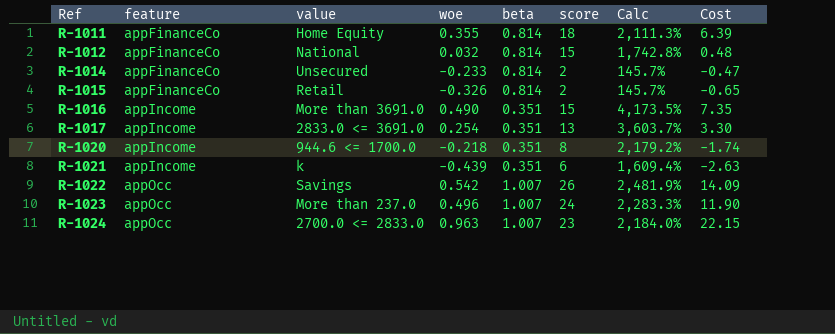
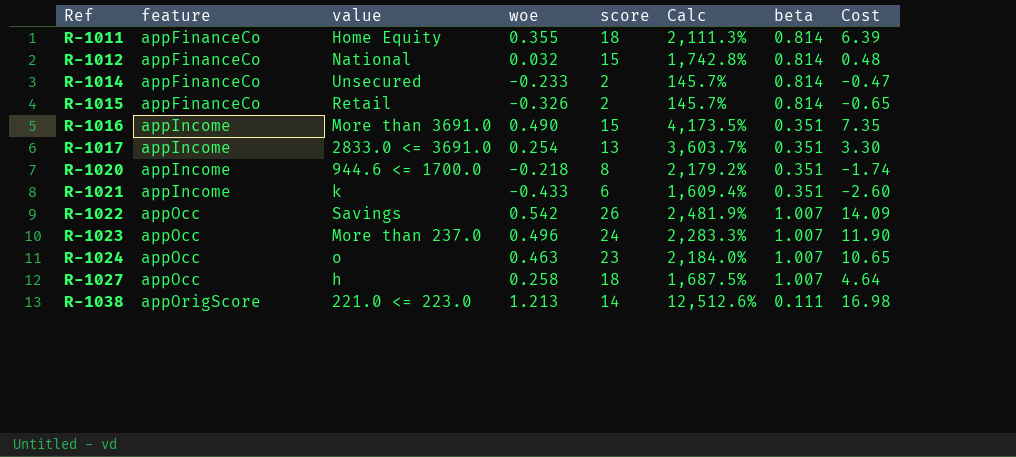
column beta | position: 5 -> 7
R-1021 | woe: -0.439 -> -0.433
R-1021 | Cost: -2.63 -> -2.60
R-1024 | value: 2700.0 <= 2833.0 -> o
R-1024 | woe: 0.963 -> 0.463
R-1024 | Cost: 22.15 -> 10.65
row R-1027: none -> appOcc | h | 0.258 | 18 | 1,687.5% | 1.007 | 4.64
row R-1038: none -> appOrigScore | 221.0 <= 223.0 | 1.213 | 14 | 12,512.6% | 0.111 | 16.98

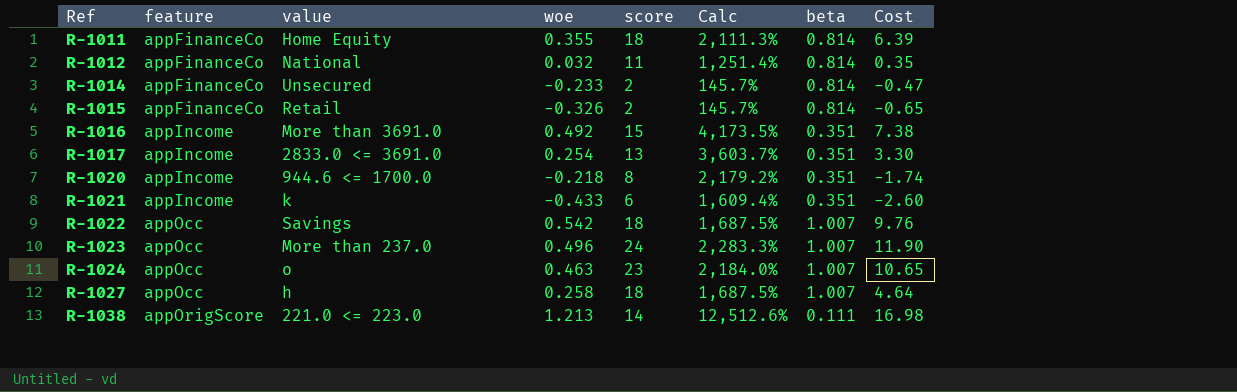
R-1012 | score: 15 -> 11
R-1012 | Calc: 1,742.8% -> 1,251.4%
R-1012 | Cost: 0.48 -> 0.35
R-1016 | woe: 0.490 -> 0.492
R-1016 | Cost: 7.35 -> 7.38
R-1022 | score: 26 -> 18
R-1022 | Calc: 2,481.9% -> 1,687.5%
R-1022 | Cost: 14.09 -> 9.76

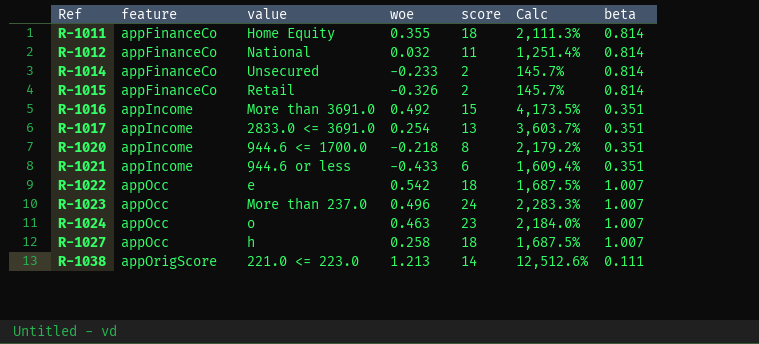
column Cost | formula: [woe] * [score] -> none
R-1021 | value: k -> 944.6 or less
R-1022 | value: Savings -> e

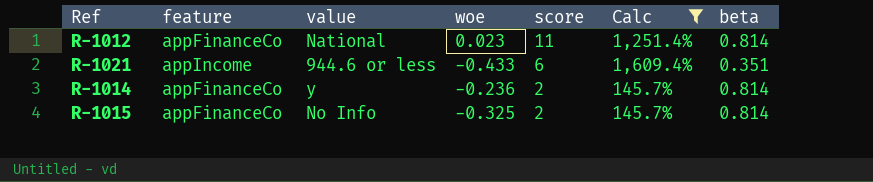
filter: none -> Calc <= 1,609.4%
row order: Ref ascending -> score descending
R-1012 | woe: 0.032 -> 0.023
R-1014 | value: Unsecured -> y
R-1014 | woe: -0.233 -> -0.236
R-1015 | value: Retail -> No Info
R-1015 | woe: -0.326 -> -0.325

